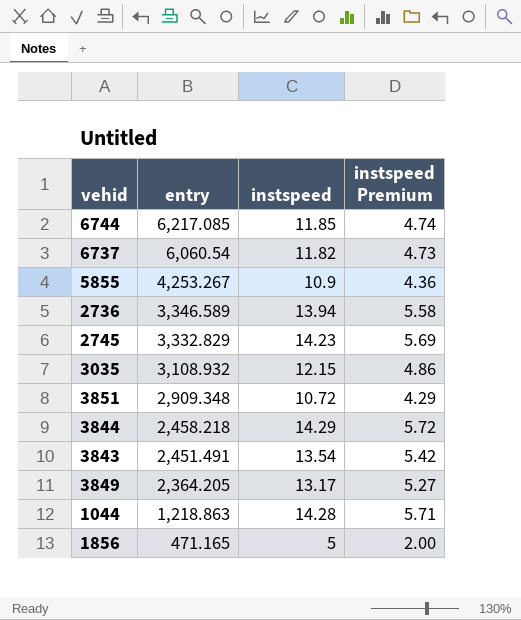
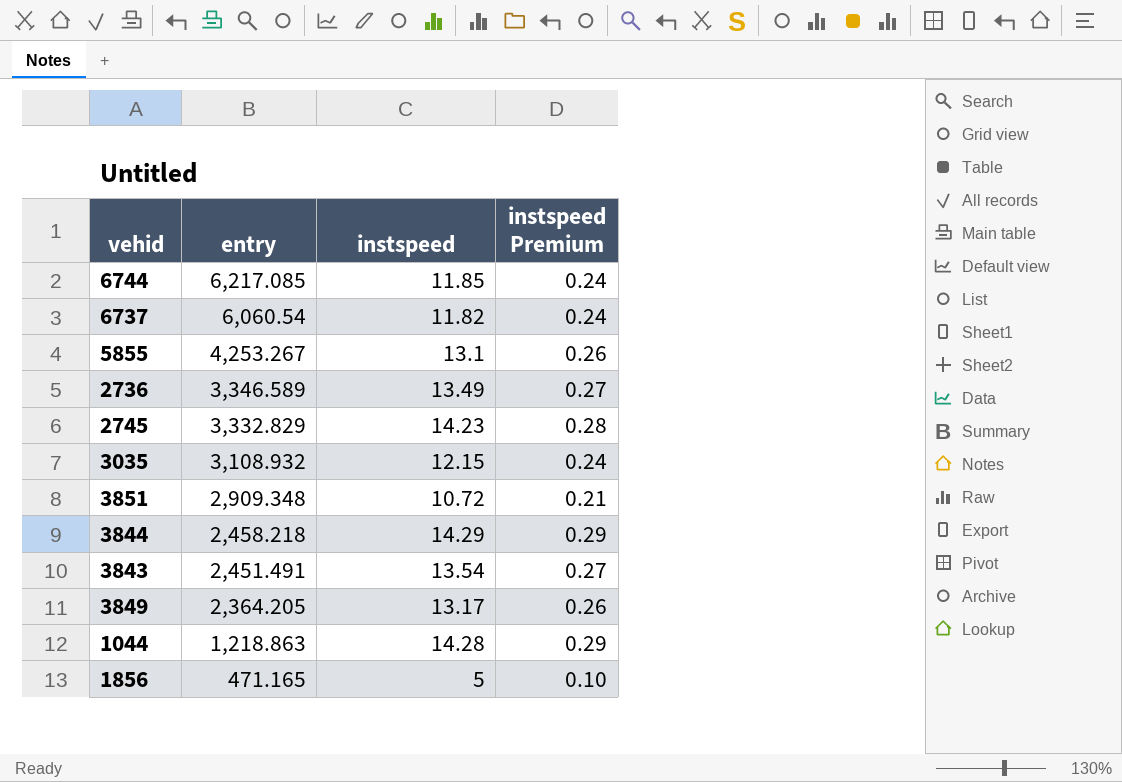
column instspeed Premium | formula: [instspeed] * 0.4 -> [instspeed] * 0.02
5855 | instspeed: 10.9 -> 13.1
2736 | instspeed: 13.94 -> 13.49

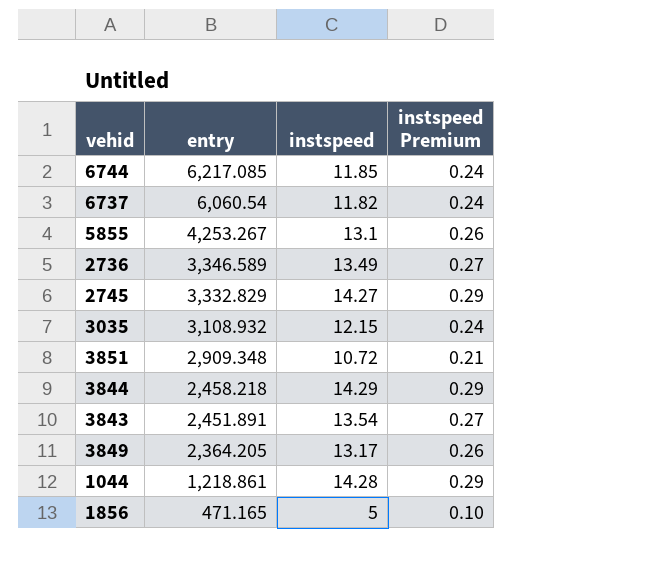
2745 | instspeed: 14.23 -> 14.27
2745 | instspeed Premium: 0.28 -> 0.29
3843 | entry: 2,451.491 -> 2,451.891
1044 | entry: 1,218.863 -> 1,218.861

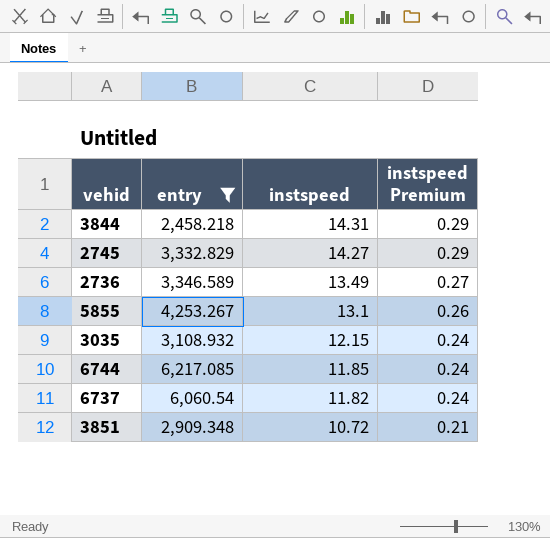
filter: none -> entry >= 2,458.218
row order: entry descending -> instspeed descending
3844 | instspeed: 14.29 -> 14.31

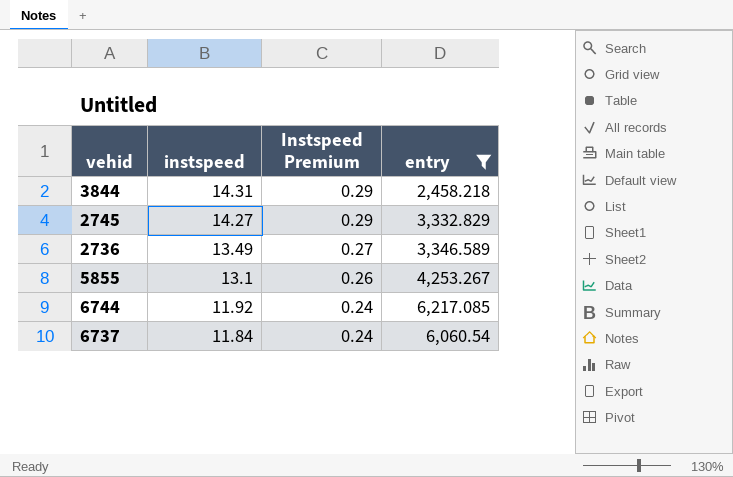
column name: instspeed Premium -> Instspeed Premium
column entry | position: 2 -> 4
row 3035: 3,108.932 | 12.15 | 0.24 -> none
row 3851: 2,909.348 | 10.72 | 0.21 -> none
6744 | instspeed: 11.85 -> 11.92
6737 | instspeed: 11.82 -> 11.84

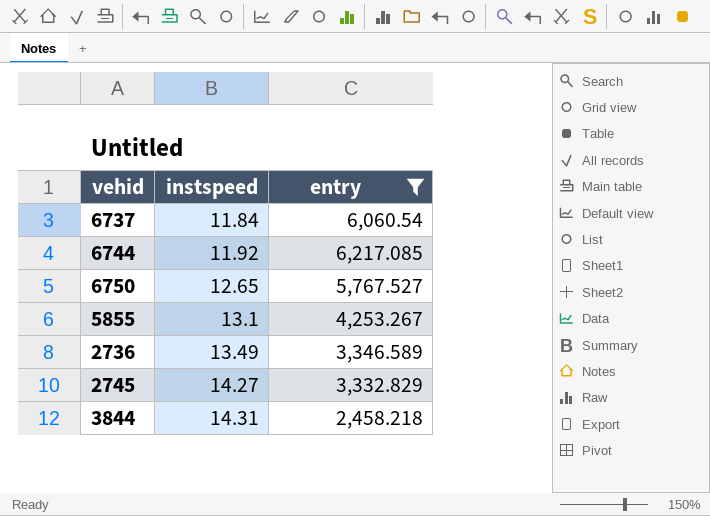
row order: instspeed descending -> instspeed ascending
column Instspeed Premium | formula: [instspeed] * 0.02 -> none
row 6750: none -> 12.65 | 5,767.527

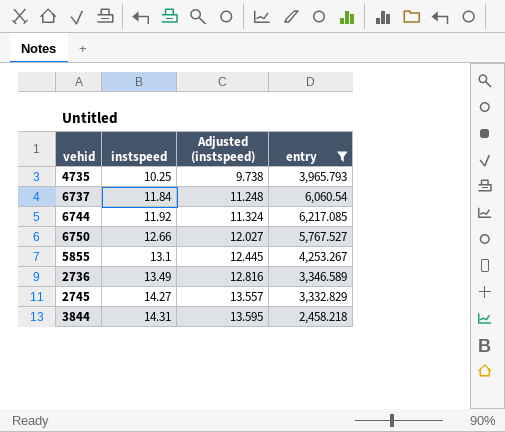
column Adjusted (instspeed) | formula: none -> [instspeed] * 0.95
row 4735: none -> 10.25 | 9.738 | 3,965.793
6750 | instspeed: 12.65 -> 12.66

